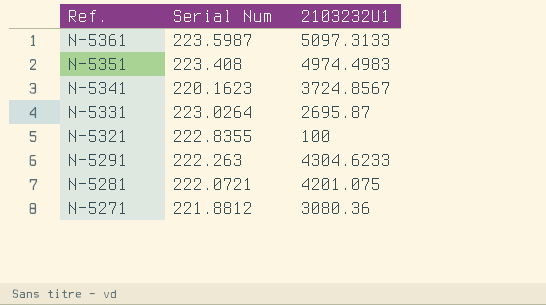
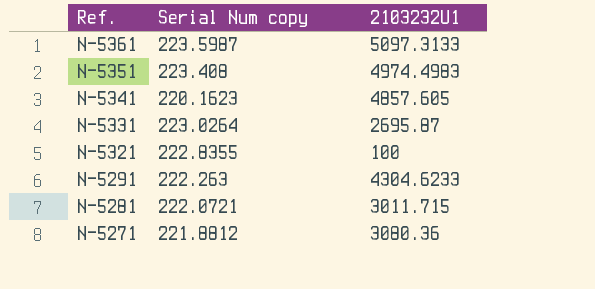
column name: Serial Num -> Serial Num copy
N-5341 | 2103232U1: 3724.8567 -> 4857.605
N-5281 | 2103232U1: 4201.075 -> 3011.715

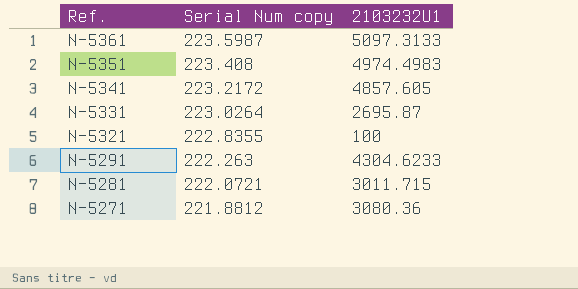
N-5341 | Serial Num copy: 220.1623 -> 223.2172

